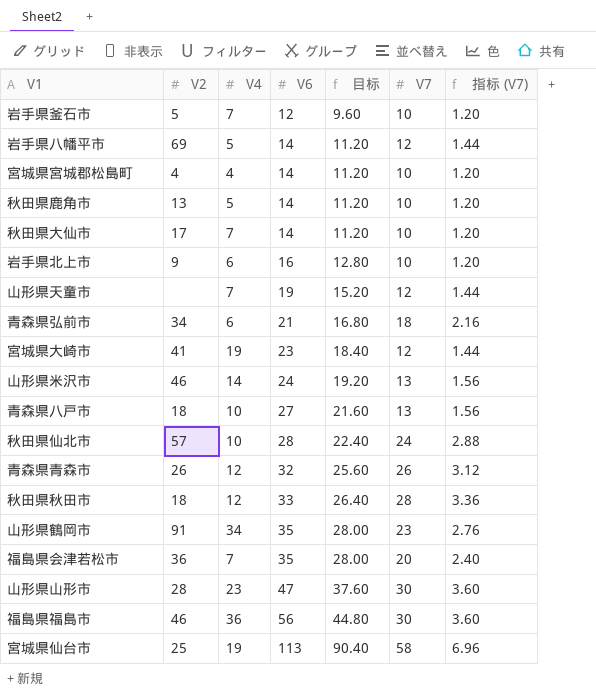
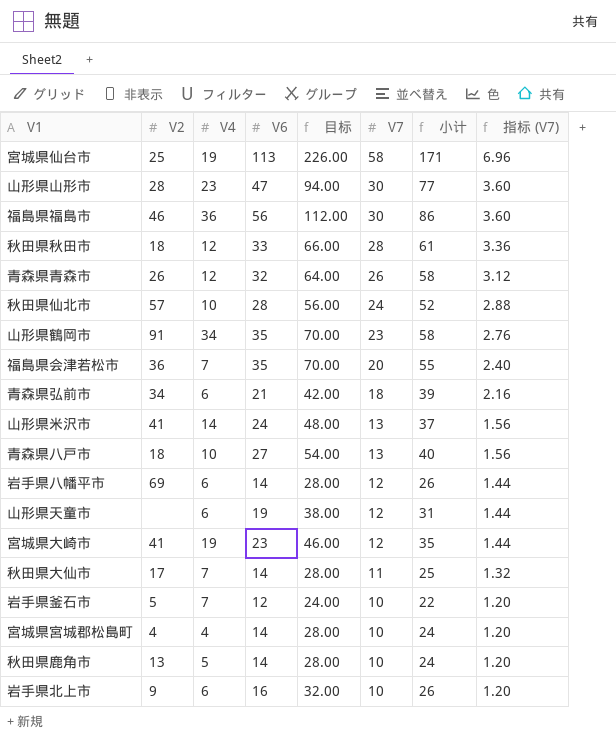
row order: V6 ascending -> V7 descending
column 目标 | formula: [V6] * 0.8 -> [V6] * 2
column 小计 | formula: none -> [V6] + [V7]
山形県米沢市 | V2: 46 -> 41
岩手県八幡平市 | V4: 5 -> 6
山形県天童市 | V4: 7 -> 6
秋田県大仙市 | V7: 10 -> 11
秋田県大仙市 | 指标 (V7): 1.20 -> 1.32

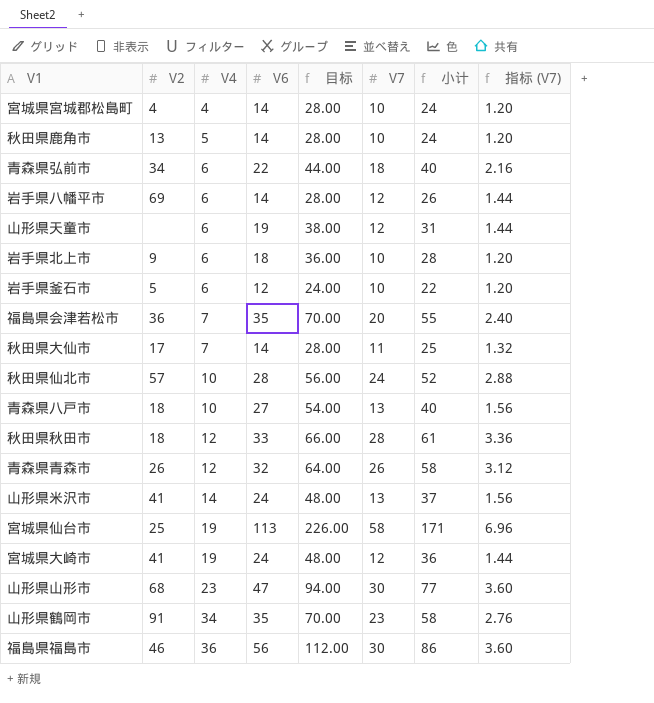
row order: V7 descending -> V4 ascending
青森県弘前市 | V6: 21 -> 22
青森県弘前市 | 目标: 42.00 -> 44.00
青森県弘前市 | 小计: 39 -> 40
岩手県北上市 | V6: 16 -> 18
岩手県北上市 | 目标: 32.00 -> 36.00
岩手県北上市 | 小计: 26 -> 28
岩手県釜石市 | V4: 7 -> 6
宮城県大崎市 | V6: 23 -> 24
宮城県大崎市 | 目标: 46.00 -> 48.00
宮城県大崎市 | 小计: 35 -> 36
山形県山形市 | V2: 28 -> 68

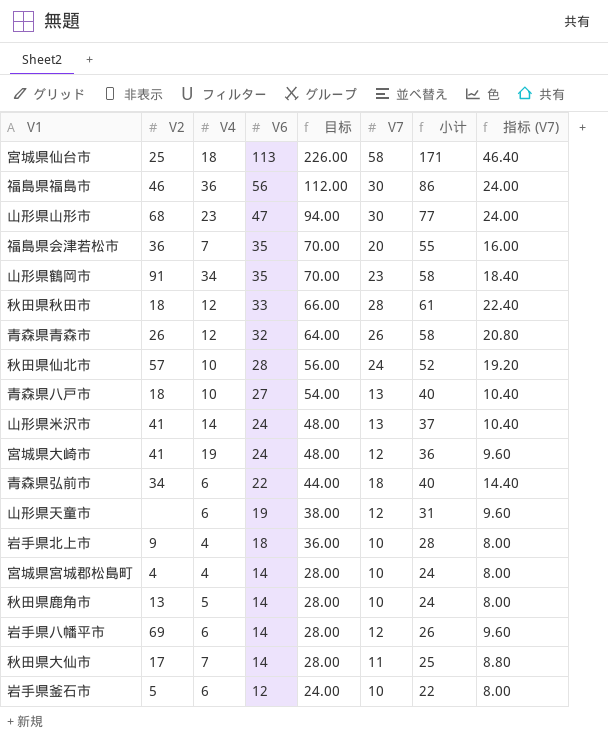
row order: V4 ascending -> V6 descending
column 指标 (V7) | formula: [V7] * 0.12 -> [V7] * 0.8
宮城県仙台市 | V4: 19 -> 18
岩手県北上市 | V4: 6 -> 4

